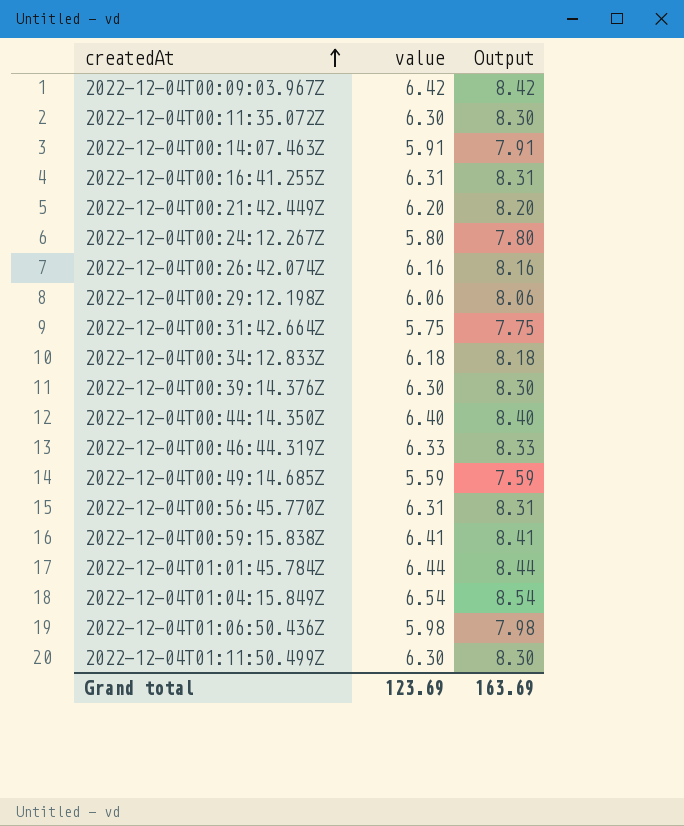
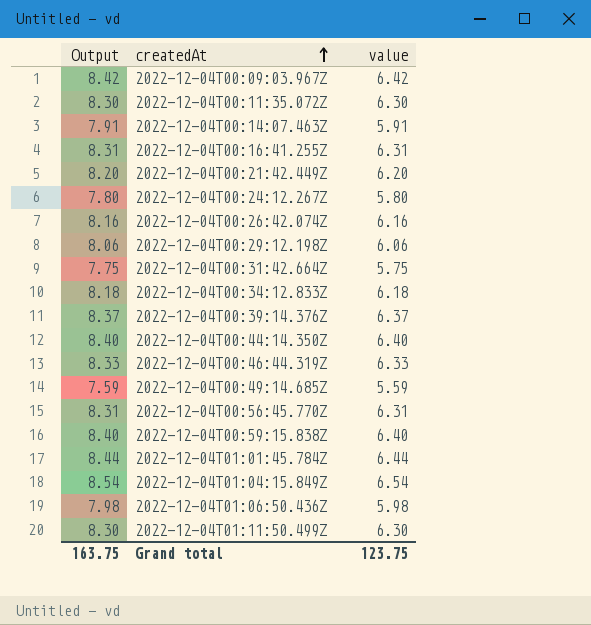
column Output | position: 3 -> 1
2022-12-04T00:39:14.376Z | Output: 8.30 -> 8.37
2022-12-04T00:39:14.376Z | value: 6.30 -> 6.37
2022-12-04T00:59:15.838Z | Output: 8.41 -> 8.40
2022-12-04T00:59:15.838Z | value: 6.41 -> 6.40
Grand total | Output: 163.69 -> 163.75
Grand total | value: 123.69 -> 123.75

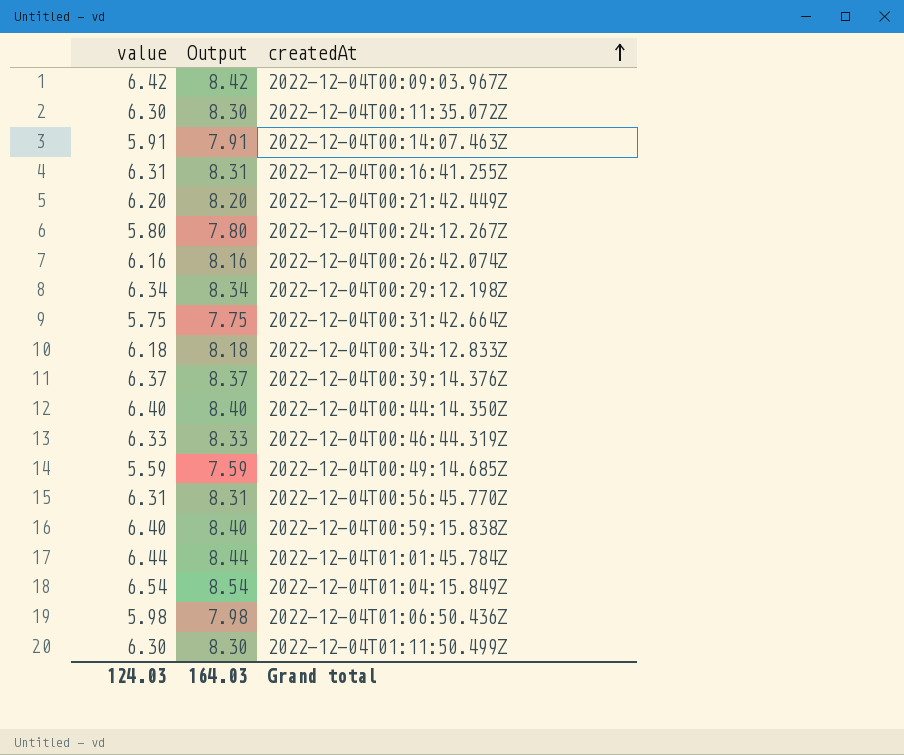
column value | position: 3 -> 1
2022-12-04T00:29:12.198Z | value: 6.06 -> 6.34
2022-12-04T00:29:12.198Z | Output: 8.06 -> 8.34
Grand total | value: 123.75 -> 124.03
Grand total | Output: 163.75 -> 164.03

